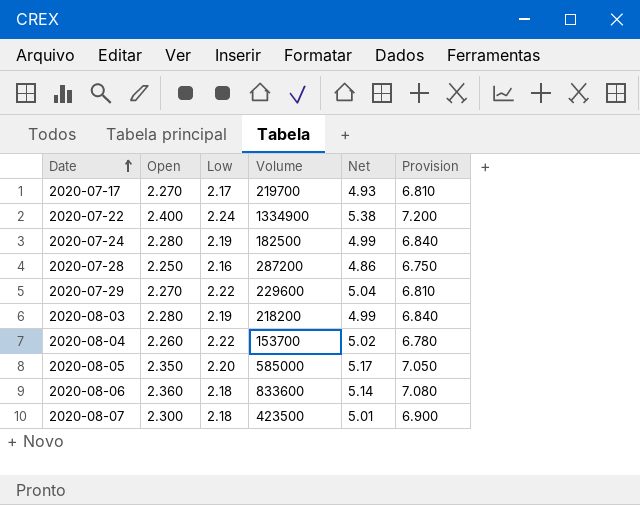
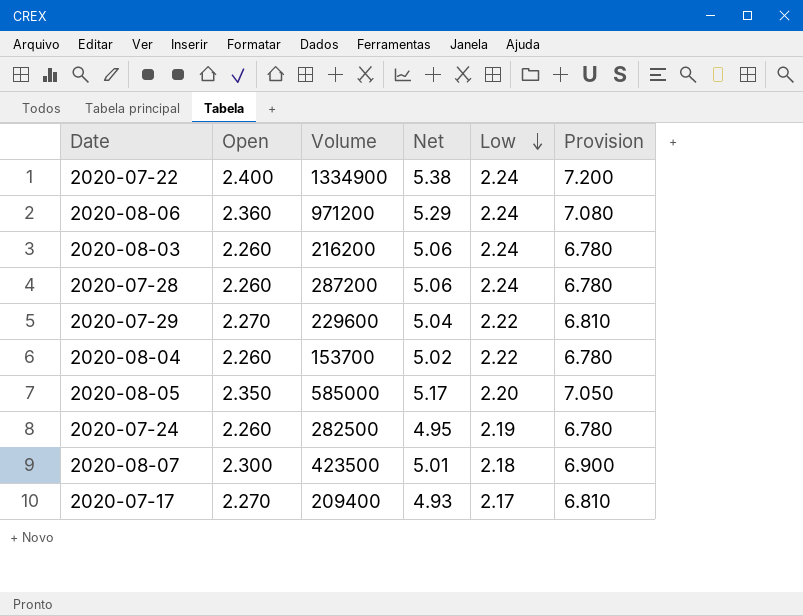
row order: Date ascending -> Low descending
column Low | position: 3 -> 5
2020-08-06 | Volume: 833600 -> 971200
2020-08-06 | Net: 5.14 -> 5.29
2020-08-06 | Low: 2.18 -> 2.24
2020-08-03 | Open: 2.280 -> 2.260
2020-08-03 | Volume: 218200 -> 216200
2020-08-03 | Net: 4.99 -> 5.06
2020-08-03 | Low: 2.19 -> 2.24
2020-08-03 | Provision: 6.840 -> 6.780
2020-07-28 | Open: 2.250 -> 2.260
2020-07-28 | Net: 4.86 -> 5.06
2020-07-28 | Low: 2.16 -> 2.24
2020-07-28 | Provision: 6.750 -> 6.780
2020-07-24 | Open: 2.280 -> 2.260
2020-07-24 | Volume: 182500 -> 282500
2020-07-24 | Net: 4.99 -> 4.95
2020-07-24 | Provision: 6.840 -> 6.780
2020-07-17 | Volume: 219700 -> 209400

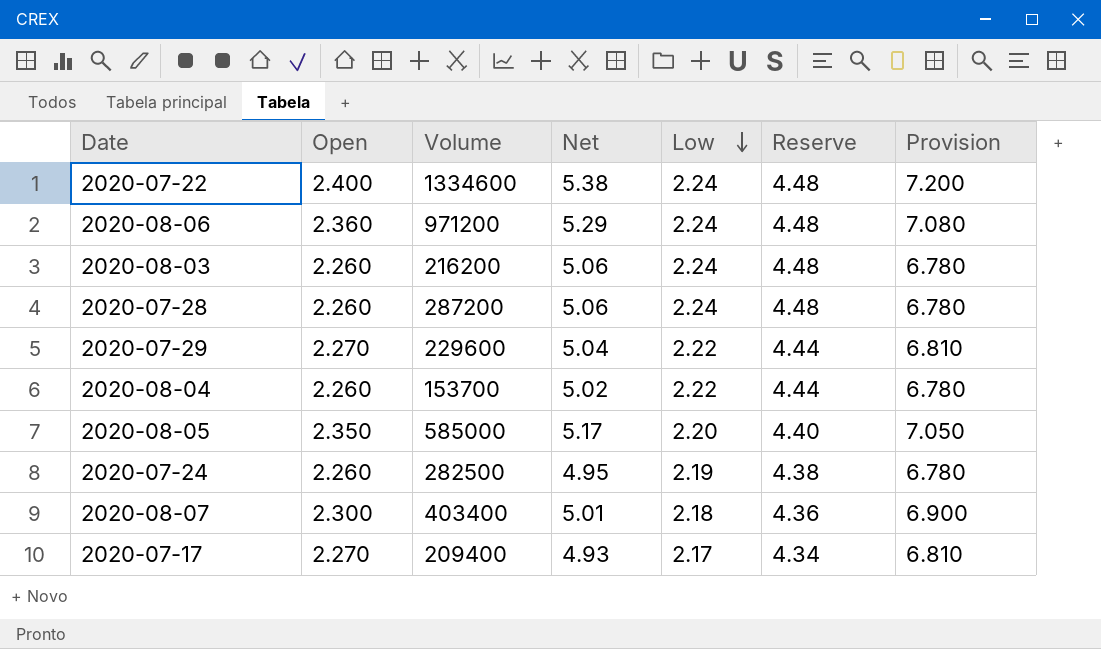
column Reserve | formula: none -> [Low] * 2
2020-07-22 | Volume: 1334900 -> 1334600
2020-08-07 | Volume: 423500 -> 403400

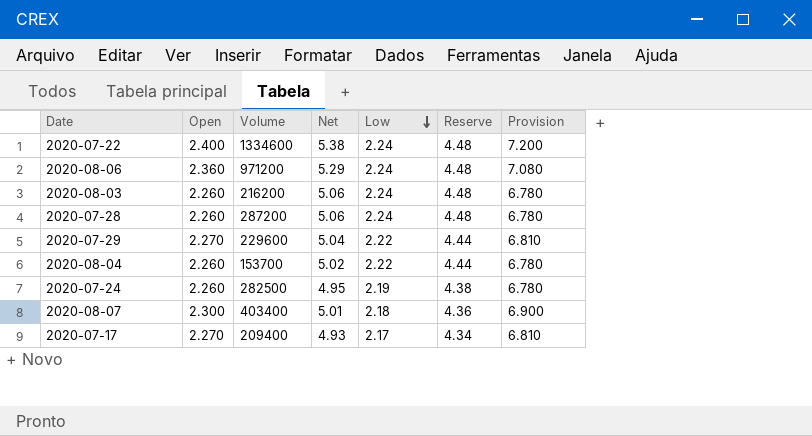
row 2020-08-05: 2.350 | 585000 | 5.17 | 2.20 | 4.40 | 7.050 -> none

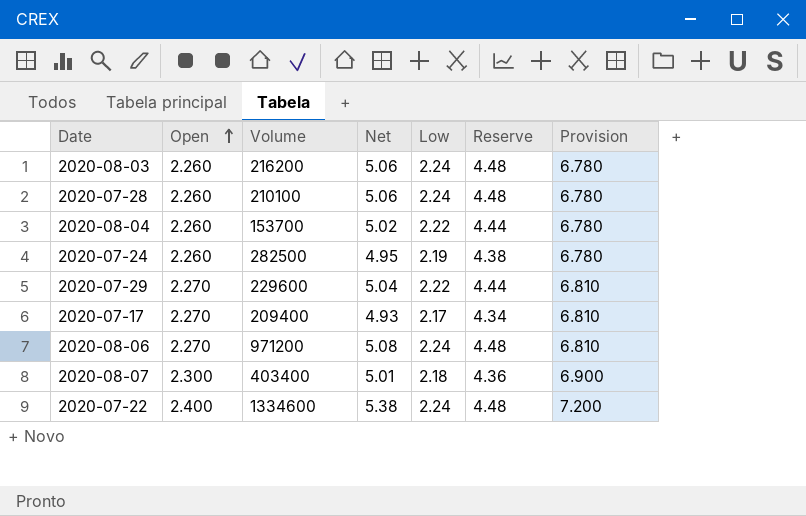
row order: Low descending -> Open ascending
2020-07-28 | Volume: 287200 -> 210100
2020-08-06 | Open: 2.360 -> 2.270
2020-08-06 | Net: 5.29 -> 5.08
2020-08-06 | Provision: 7.080 -> 6.810

